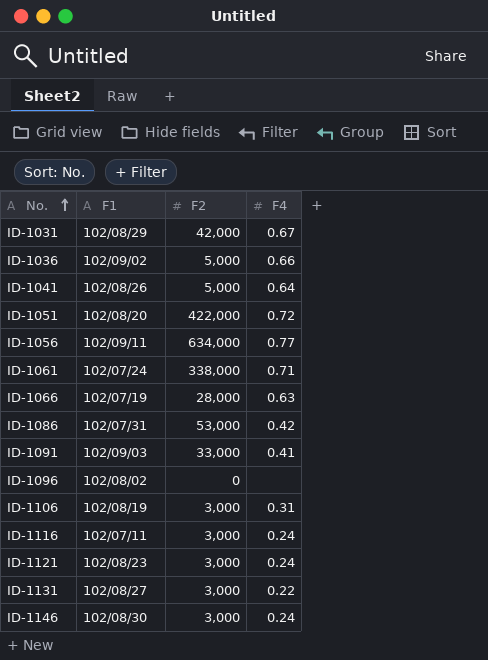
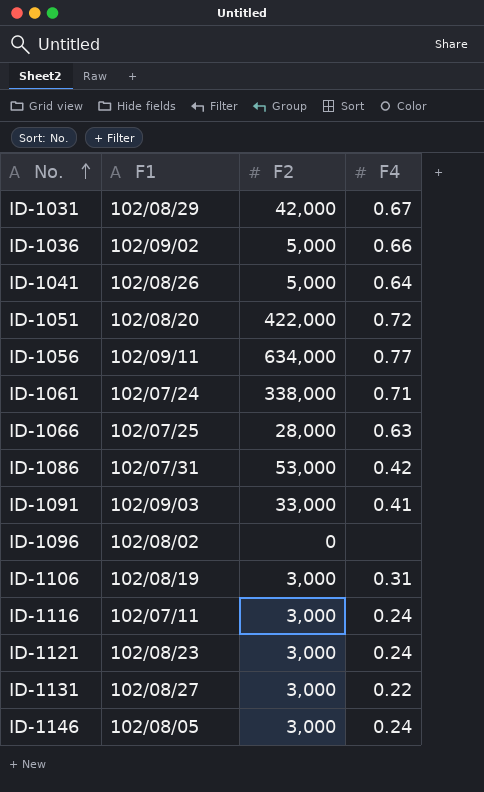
ID-1066 | F1: 102/07/19 -> 102/07/25
ID-1146 | F1: 102/08/30 -> 102/08/05

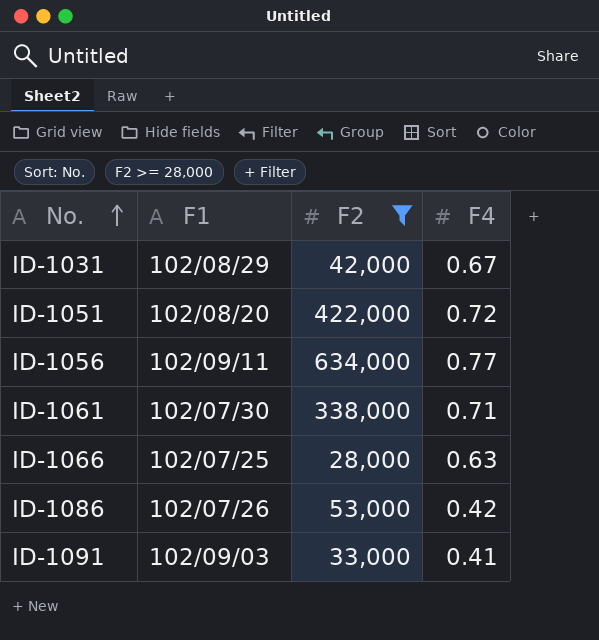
filter: none -> F2 >= 28,000
ID-1061 | F1: 102/07/24 -> 102/07/30
ID-1086 | F1: 102/07/31 -> 102/07/26

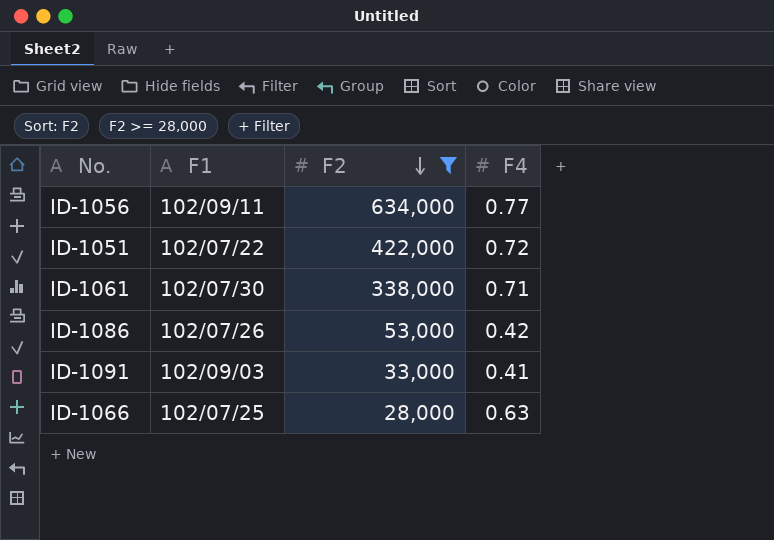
row order: No. ascending -> F2 descending
row ID-1031: 102/08/29 | 42,000 | 0.67 -> none
ID-1051 | F1: 102/08/20 -> 102/07/22

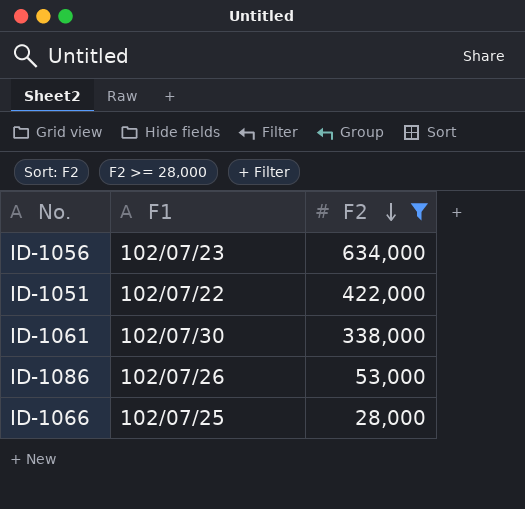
column F4 | position: 4 -> none
row ID-1091: 102/09/03 | 33,000 | 0.41 -> none
ID-1056 | F1: 102/09/11 -> 102/07/23

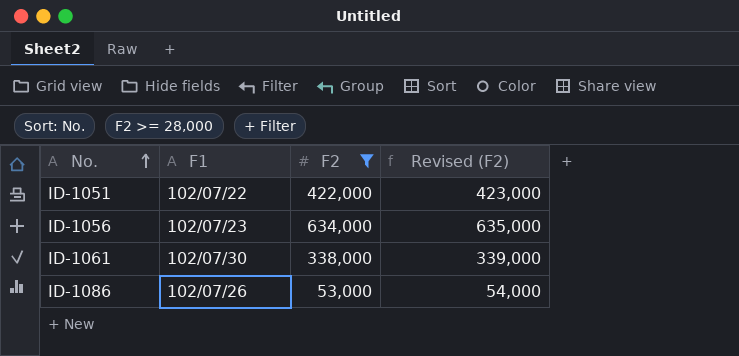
row order: F2 descending -> No. ascending
column Revised (F2) | formula: none -> [F2] + 1000
row ID-1066: 102/07/25 | 28,000 -> none

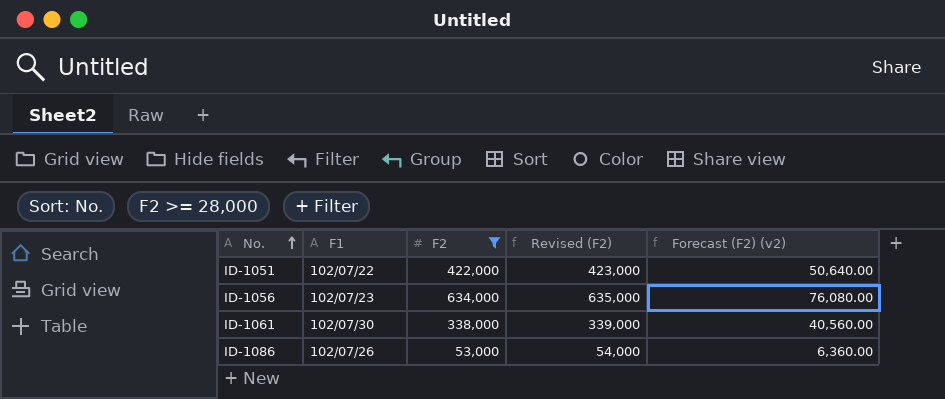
column Forecast (F2) (v2) | formula: none -> [F2] * 0.12

